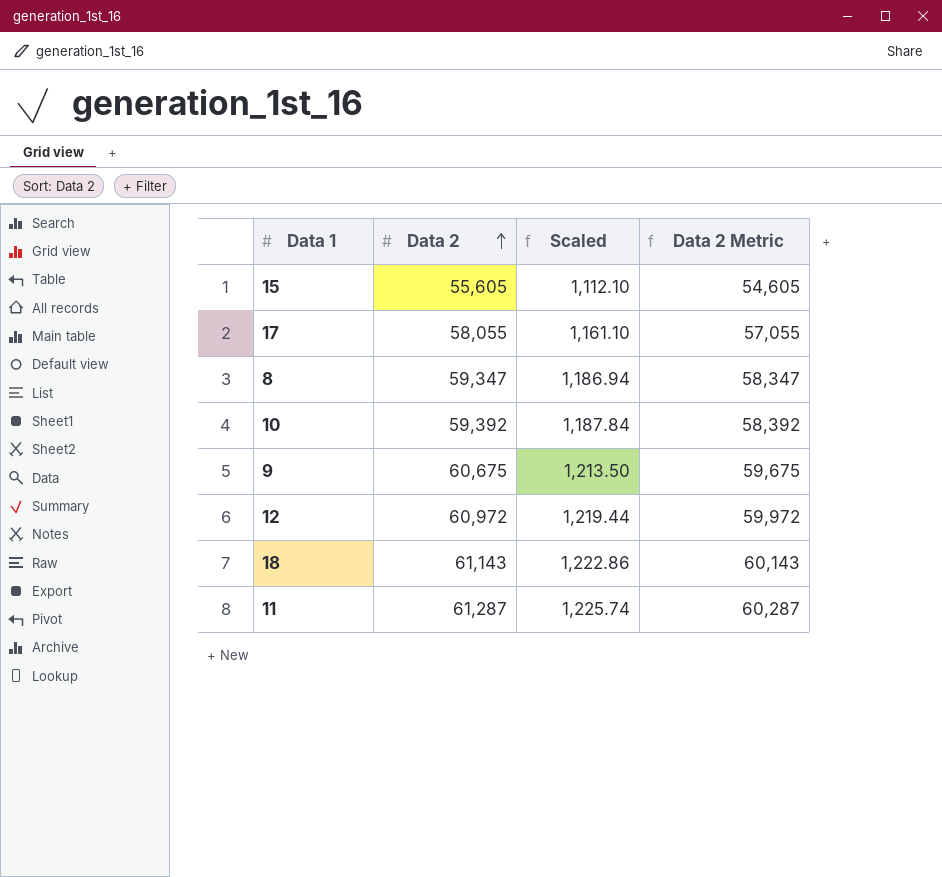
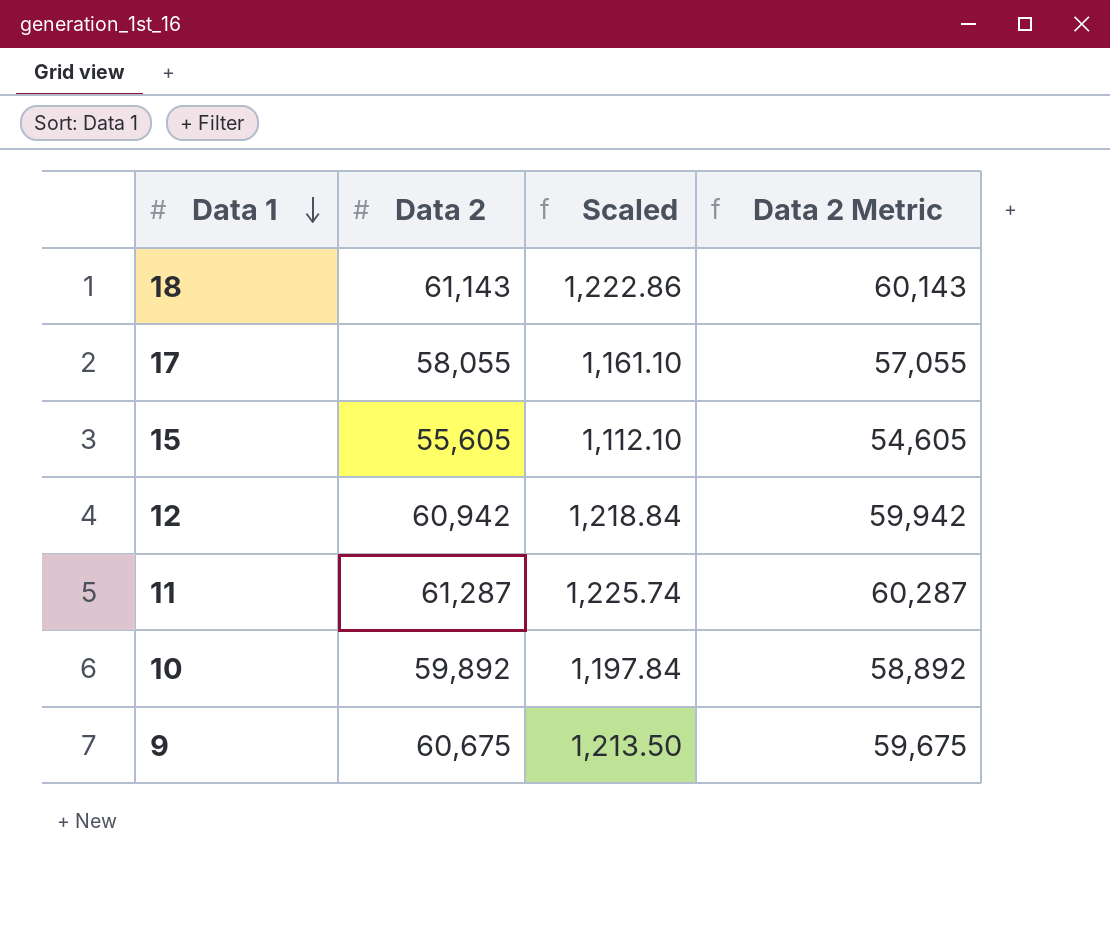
row order: Data 2 ascending -> Data 1 descending
row 8: 59,347 | 1,186.94 | 58,347 -> none
12 | Data 2: 60,972 -> 60,942
12 | Scaled: 1,219.44 -> 1,218.84
12 | Data 2 Metric: 59,972 -> 59,942
10 | Data 2: 59,392 -> 59,892
10 | Scaled: 1,187.84 -> 1,197.84
10 | Data 2 Metric: 58,392 -> 58,892

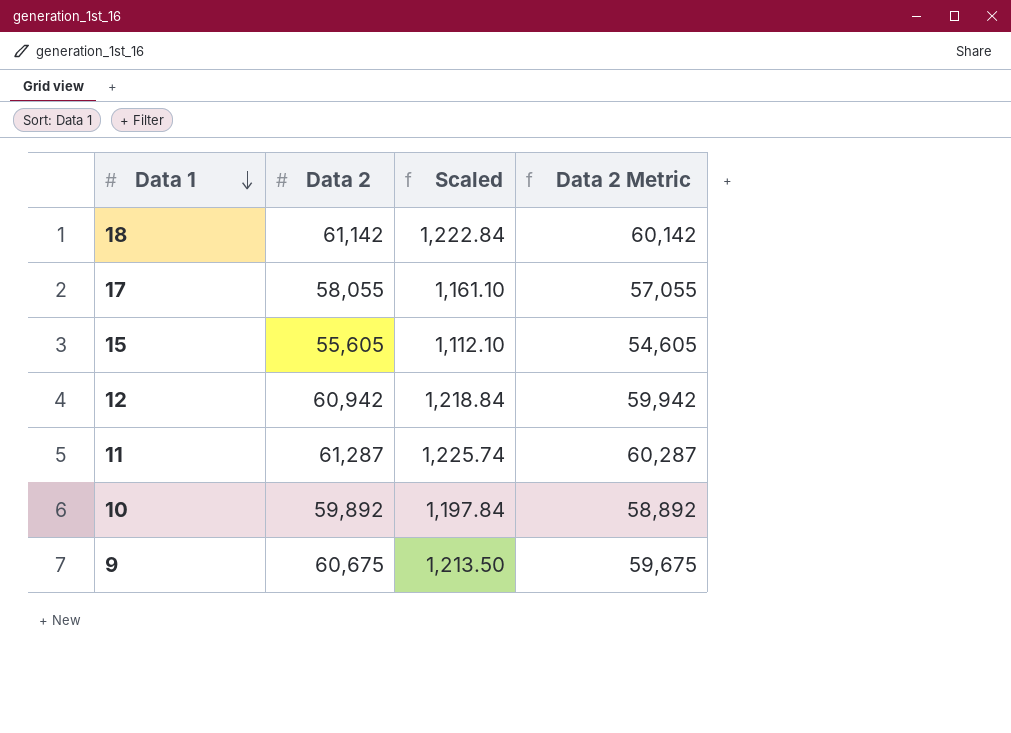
18 | Data 2: 61,143 -> 61,142
18 | Scaled: 1,222.86 -> 1,222.84
18 | Data 2 Metric: 60,143 -> 60,142

